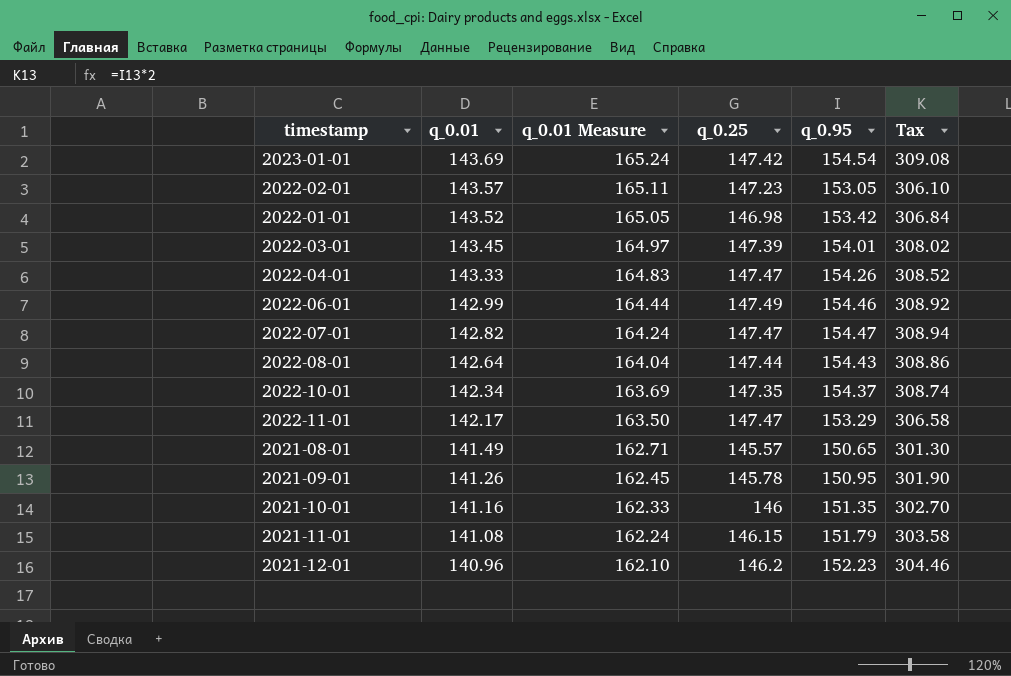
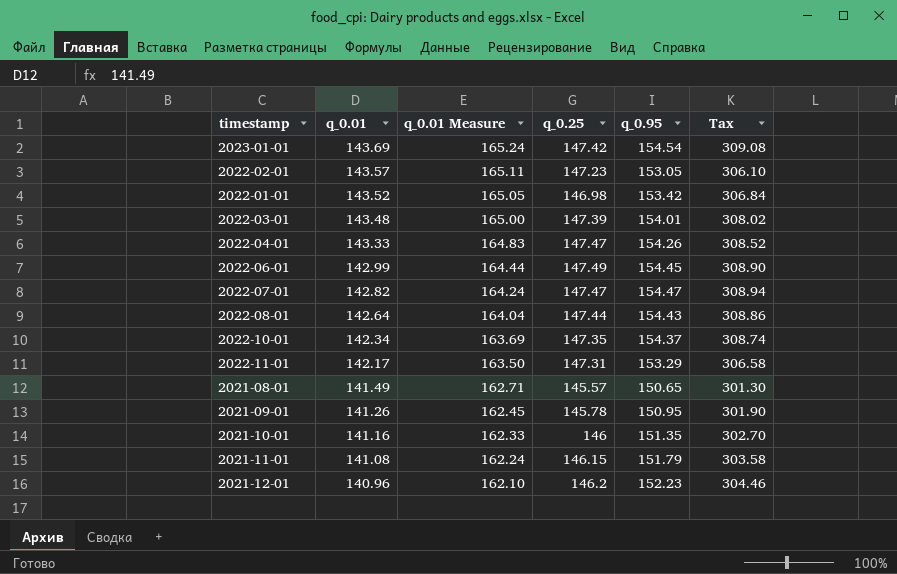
2022-03-01 | q_0.01: 143.45 -> 143.48
2022-03-01 | q_0.01 Measure: 164.97 -> 165.00
2022-06-01 | q_0.95: 154.46 -> 154.45
2022-06-01 | Tax: 308.92 -> 308.90
2022-11-01 | q_0.25: 147.47 -> 147.31

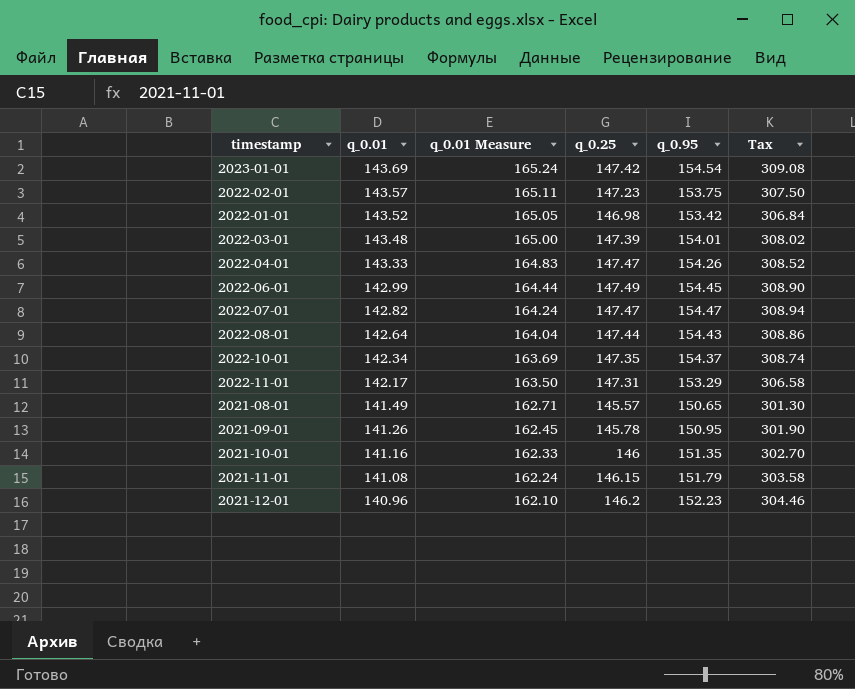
2022-02-01 | q_0.95: 153.05 -> 153.75
2022-02-01 | Tax: 306.10 -> 307.50

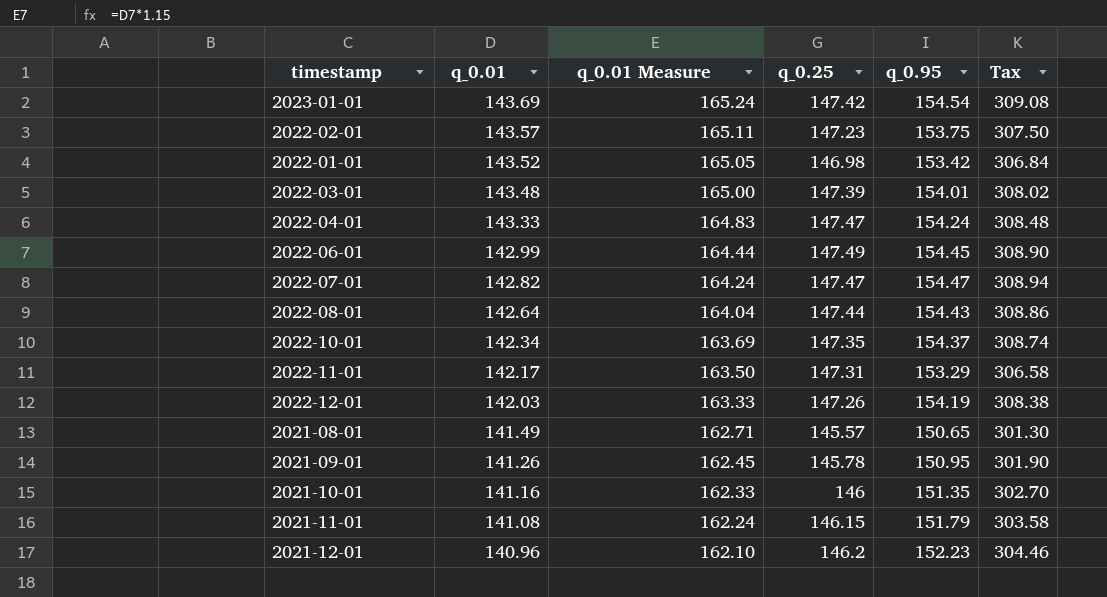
2022-04-01 | q_0.95: 154.26 -> 154.24
2022-04-01 | Tax: 308.52 -> 308.48
row 2022-12-01: none -> 142.03 | 163.33 | 147.26 | 154.19 | 308.38

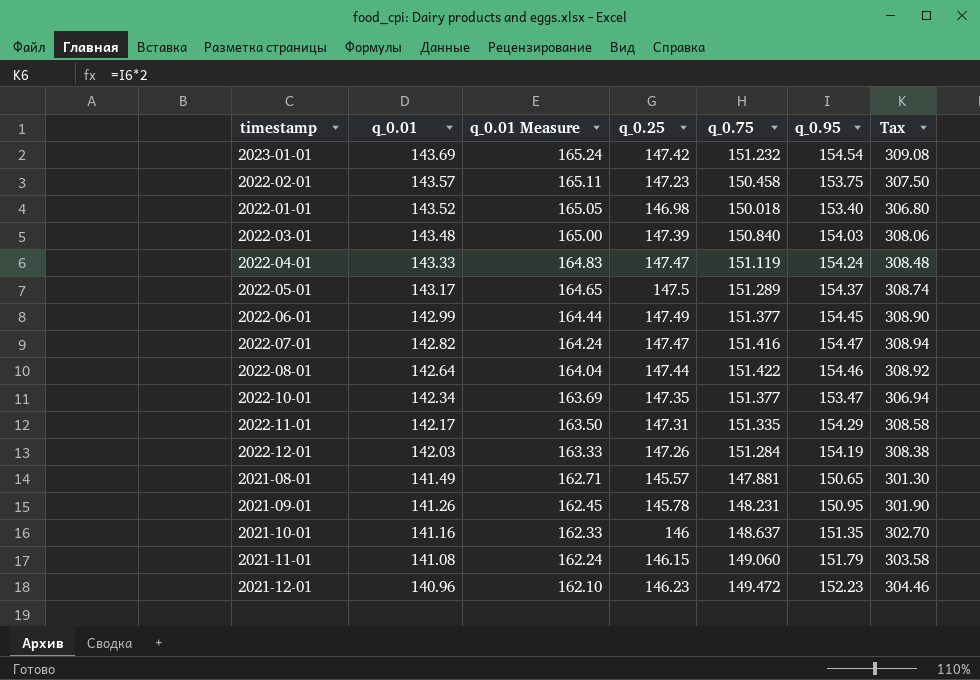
column q_0.75 | position: none -> 5
2022-01-01 | q_0.95: 153.42 -> 153.40
2022-01-01 | Tax: 306.84 -> 306.80
2022-03-01 | q_0.95: 154.01 -> 154.03
2022-03-01 | Tax: 308.02 -> 308.06
row 2022-05-01: none -> 143.17 | 164.65 | 147.5 | 151.289 | 154.37 | 308.74
2022-08-01 | q_0.95: 154.43 -> 154.46
2022-08-01 | Tax: 308.86 -> 308.92
2022-10-01 | q_0.95: 154.37 -> 153.47
2022-10-01 | Tax: 308.74 -> 306.94
2022-11-01 | q_0.95: 153.29 -> 154.29
2022-11-01 | Tax: 306.58 -> 308.58
2021-12-01 | q_0.25: 146.2 -> 146.23

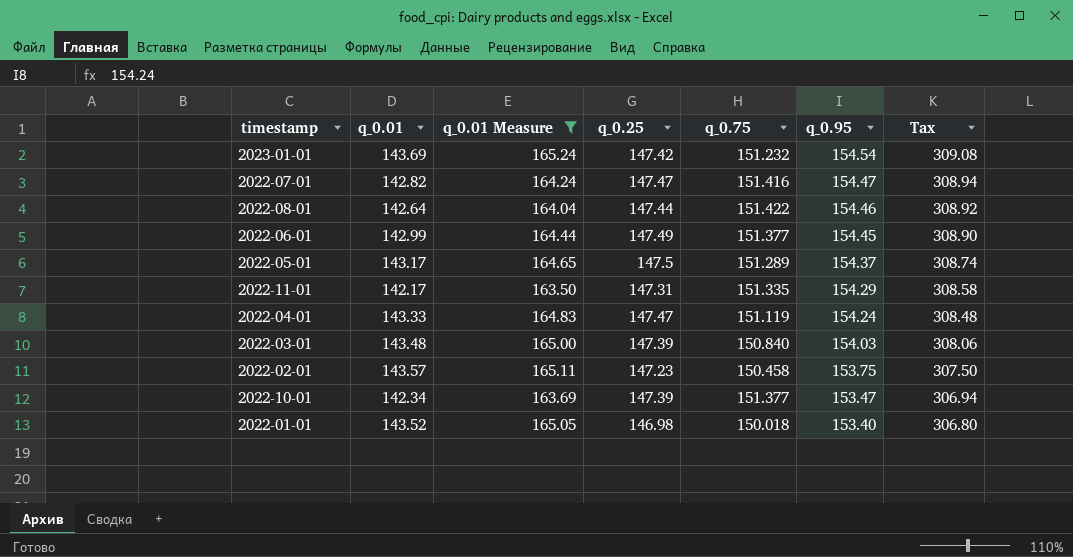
filter: none -> q_0.01 Measure >= 163.50
row order: q_0.01 descending -> q_0.95 descending
2022-10-01 | q_0.25: 147.35 -> 147.39

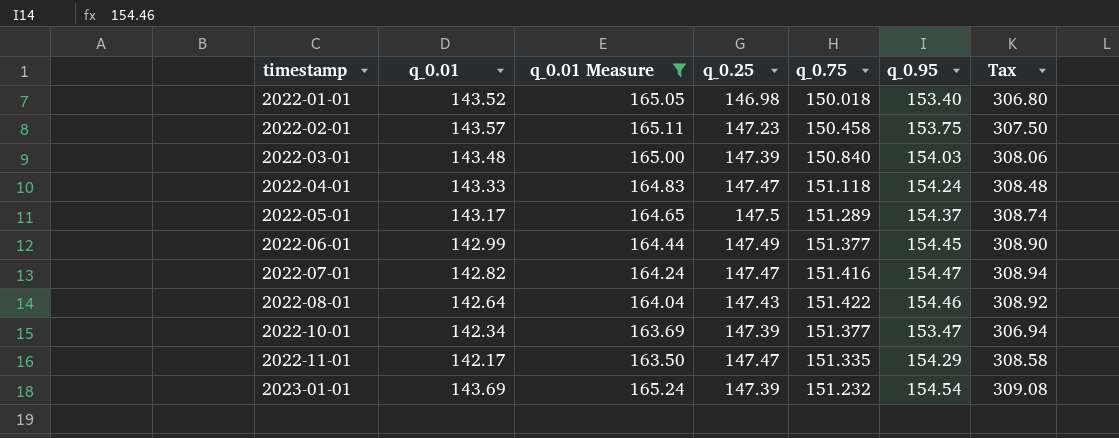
row order: q_0.95 descending -> timestamp ascending
2022-04-01 | q_0.75: 151.119 -> 151.118
2022-08-01 | q_0.25: 147.44 -> 147.43
2022-11-01 | q_0.25: 147.31 -> 147.47
2023-01-01 | q_0.25: 147.42 -> 147.39

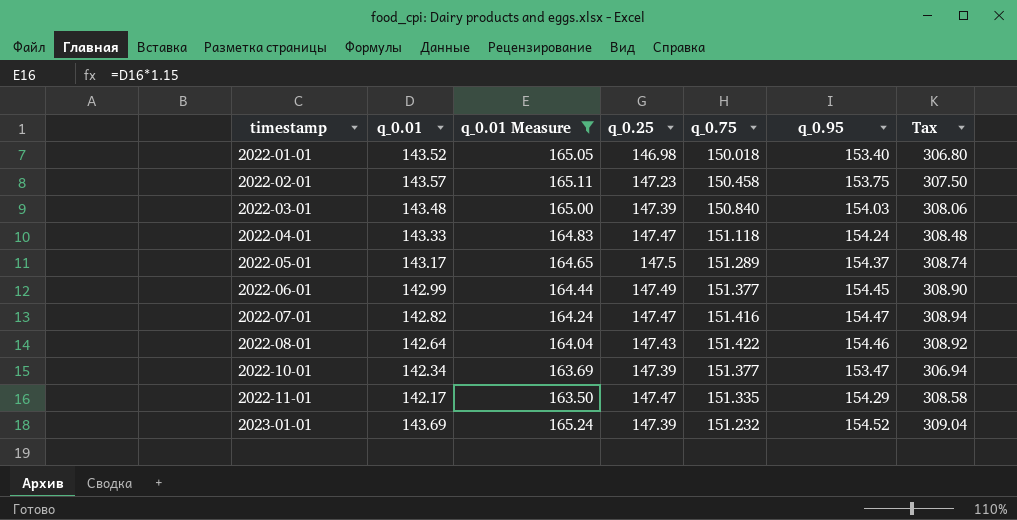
2023-01-01 | q_0.95: 154.54 -> 154.52
2023-01-01 | Tax: 309.08 -> 309.04

